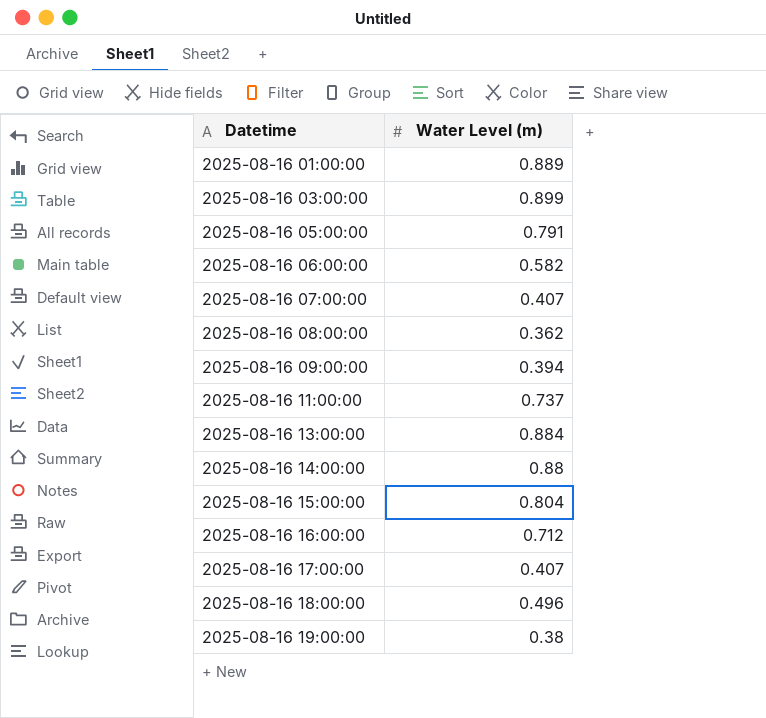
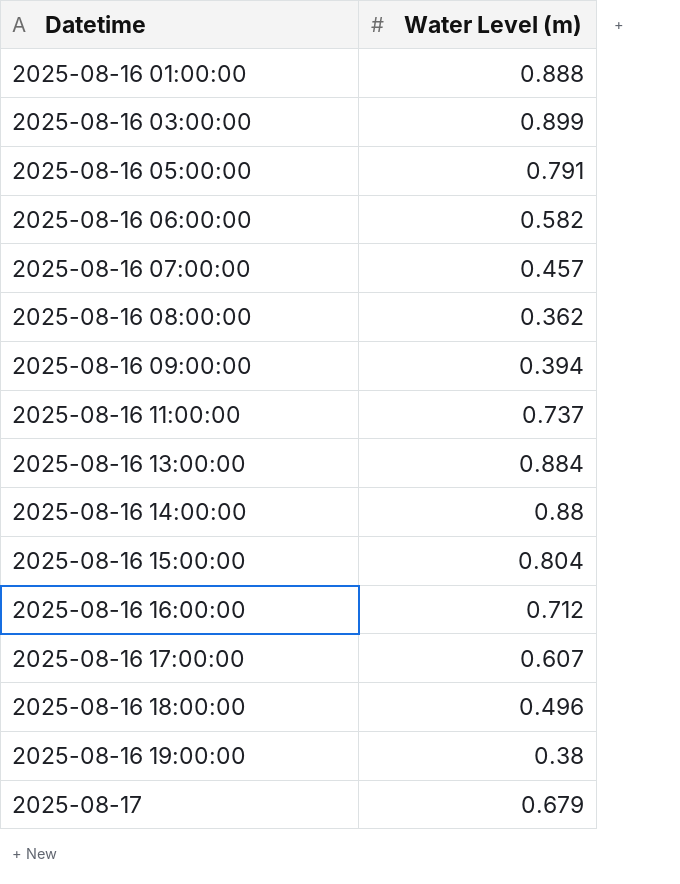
2025-08-16 01:00:00 | Water Level (m): 0.889 -> 0.888
2025-08-16 07:00:00 | Water Level (m): 0.407 -> 0.457
2025-08-16 17:00:00 | Water Level (m): 0.407 -> 0.607
row 2025-08-17: none -> 0.679

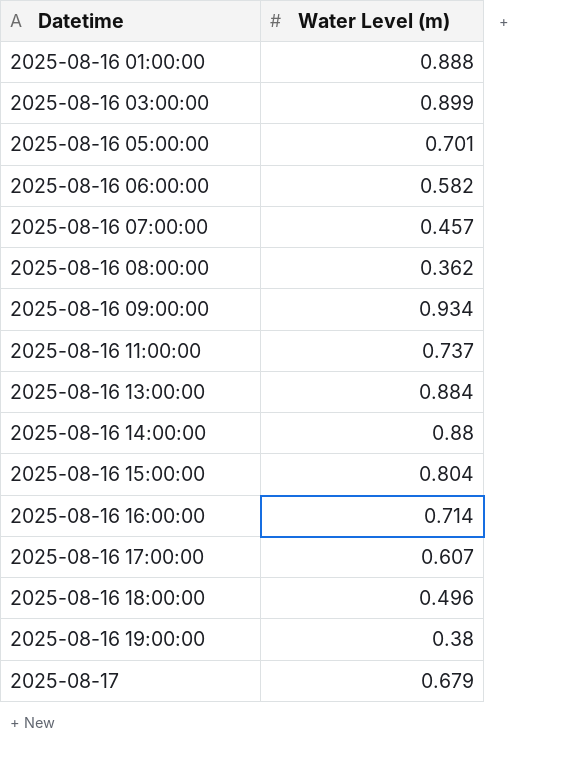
2025-08-16 05:00:00 | Water Level (m): 0.791 -> 0.701
2025-08-16 09:00:00 | Water Level (m): 0.394 -> 0.934
2025-08-16 16:00:00 | Water Level (m): 0.712 -> 0.714

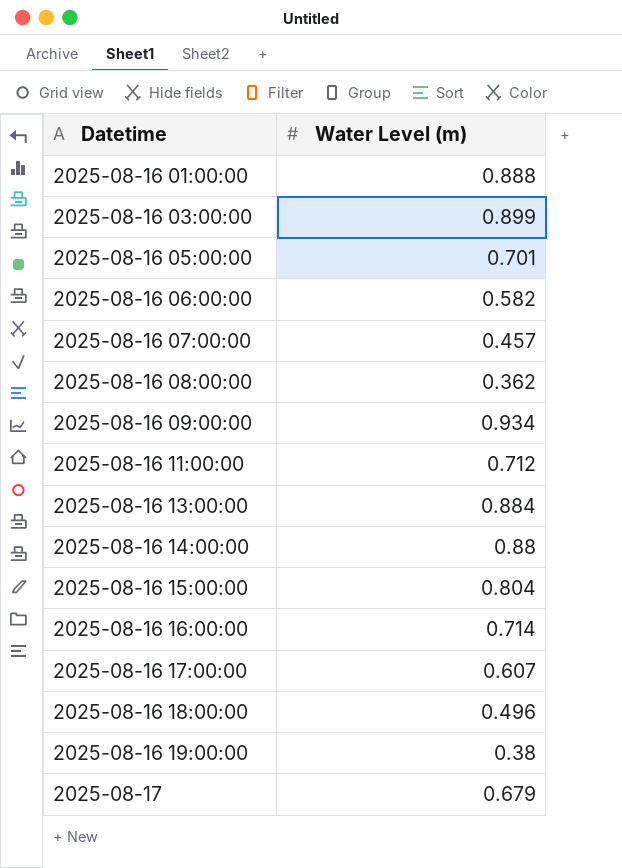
2025-08-16 11:00:00 | Water Level (m): 0.737 -> 0.712

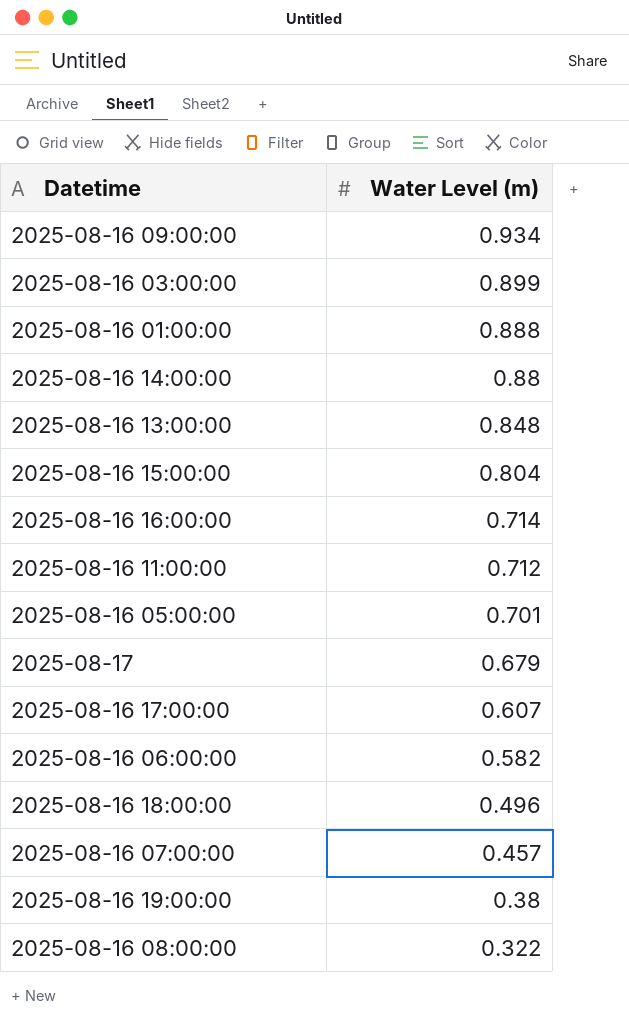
row order: Datetime ascending -> Water Level (m) descending
2025-08-16 13:00:00 | Water Level (m): 0.884 -> 0.848
2025-08-16 08:00:00 | Water Level (m): 0.362 -> 0.322

